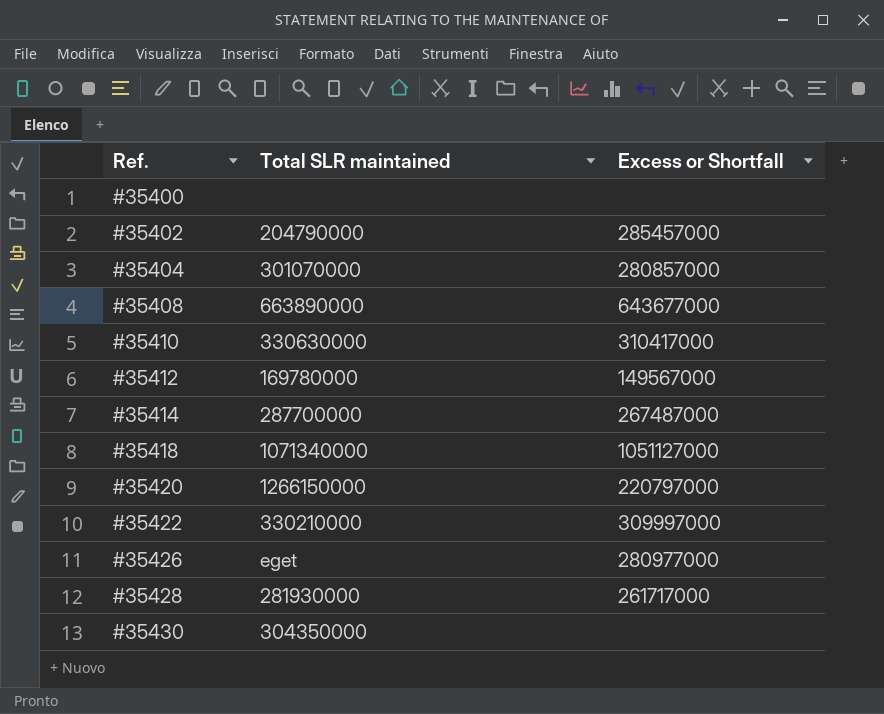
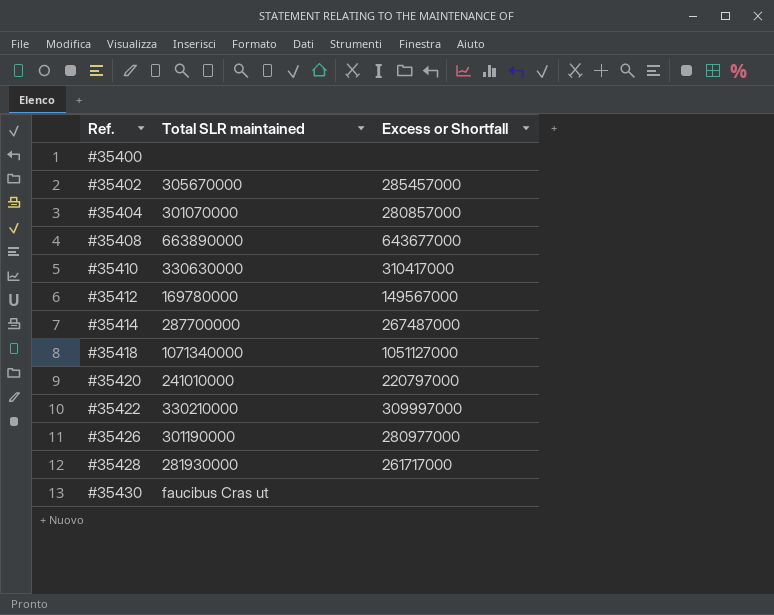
#35402 | Total SLR maintained: 204790000 -> 305670000
#35420 | Total SLR maintained: 1266150000 -> 241010000
#35426 | Total SLR maintained: eget -> 301190000
#35430 | Total SLR maintained: 304350000 -> faucibus Cras ut

